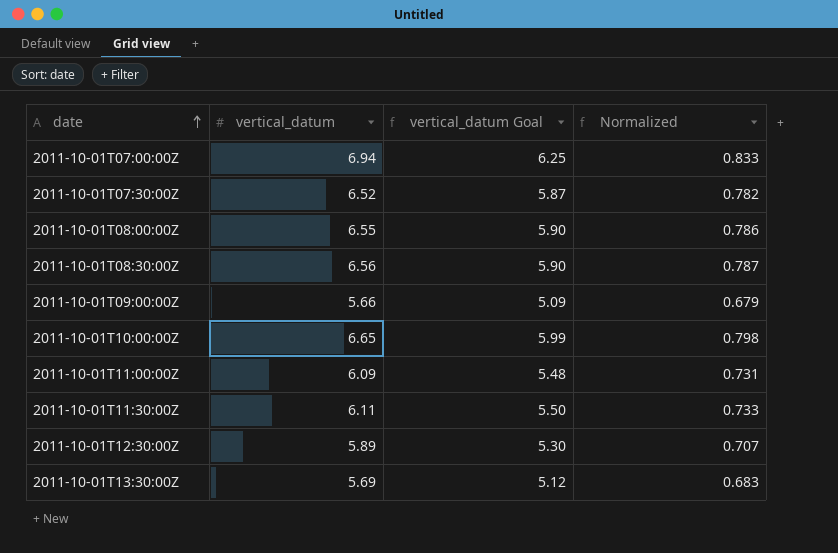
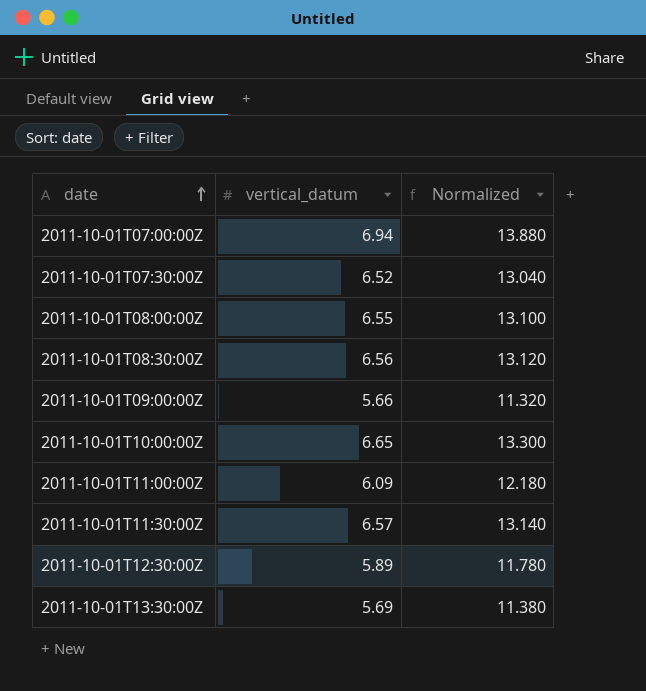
column vertical_datum Goal | formula: [vertical_datum] * 0.9 -> none
column Normalized | formula: [vertical_datum] * 0.12 -> [vertical_datum] * 2
2011-10-01T11:30:00Z | vertical_datum: 6.11 -> 6.57

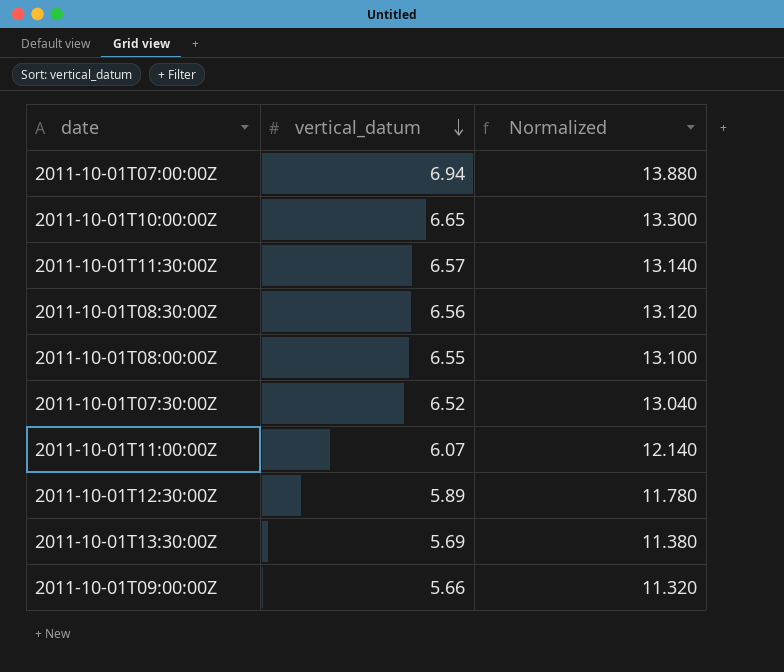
row order: date ascending -> vertical_datum descending
2011-10-01T11:00:00Z | vertical_datum: 6.09 -> 6.07
2011-10-01T11:00:00Z | Normalized: 12.180 -> 12.140

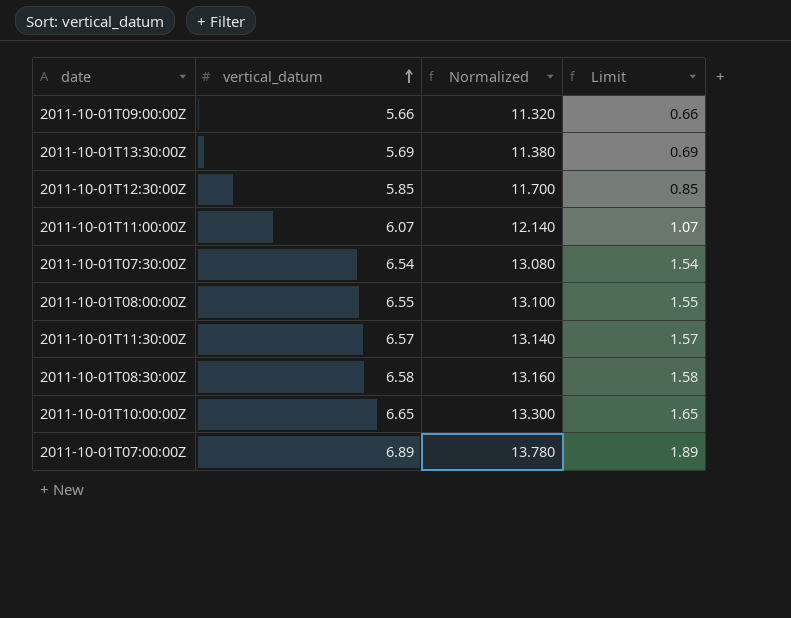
row order: vertical_datum descending -> vertical_datum ascending
column Limit | formula: none -> [vertical_datum] - 5
2011-10-01T12:30:00Z | vertical_datum: 5.89 -> 5.85
2011-10-01T12:30:00Z | Normalized: 11.780 -> 11.700
2011-10-01T07:30:00Z | vertical_datum: 6.52 -> 6.54
2011-10-01T07:30:00Z | Normalized: 13.040 -> 13.080
2011-10-01T08:30:00Z | vertical_datum: 6.56 -> 6.58
2011-10-01T08:30:00Z | Normalized: 13.120 -> 13.160
2011-10-01T07:00:00Z | vertical_datum: 6.94 -> 6.89
2011-10-01T07:00:00Z | Normalized: 13.880 -> 13.780

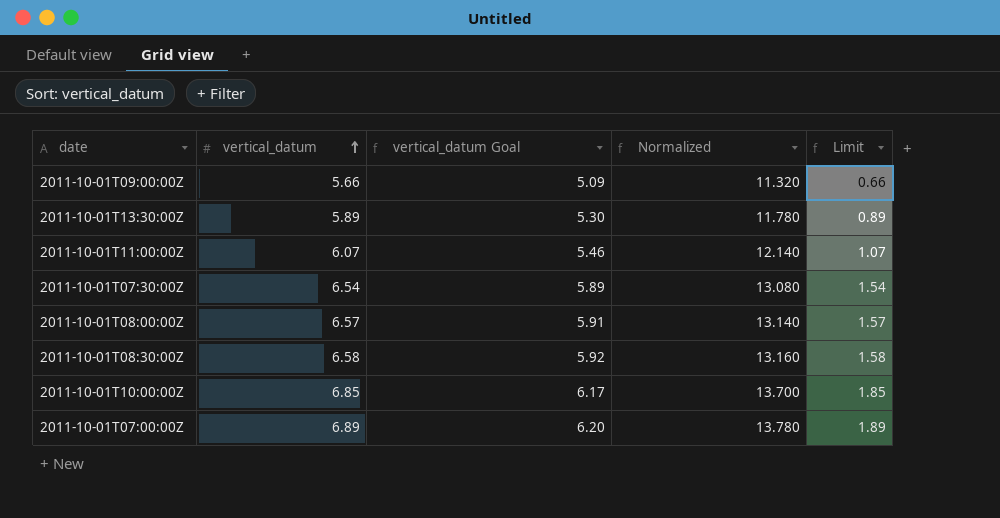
column vertical_datum Goal | formula: none -> [vertical_datum] * 0.9
row 2011-10-01T12:30:00Z: 5.85 | 11.700 | 0.85 -> none
row 2011-10-01T11:30:00Z: 6.57 | 13.140 | 1.57 -> none
2011-10-01T13:30:00Z | vertical_datum: 5.69 -> 5.89
2011-10-01T13:30:00Z | Normalized: 11.380 -> 11.780
2011-10-01T13:30:00Z | Limit: 0.69 -> 0.89
2011-10-01T08:00:00Z | vertical_datum: 6.55 -> 6.57
2011-10-01T08:00:00Z | Normalized: 13.100 -> 13.140
2011-10-01T08:00:00Z | Limit: 1.55 -> 1.57
2011-10-01T10:00:00Z | vertical_datum: 6.65 -> 6.85
2011-10-01T10:00:00Z | Normalized: 13.300 -> 13.700
2011-10-01T10:00:00Z | Limit: 1.65 -> 1.85

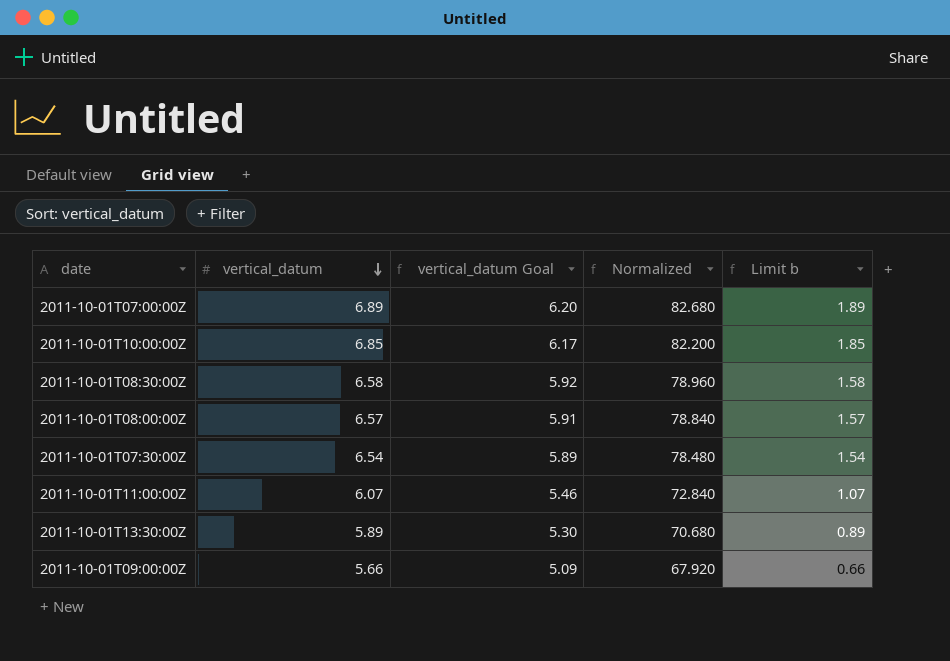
row order: vertical_datum ascending -> vertical_datum descending
column Normalized | formula: [vertical_datum] * 2 -> [vertical_datum] * 12
column name: Limit -> Limit b

